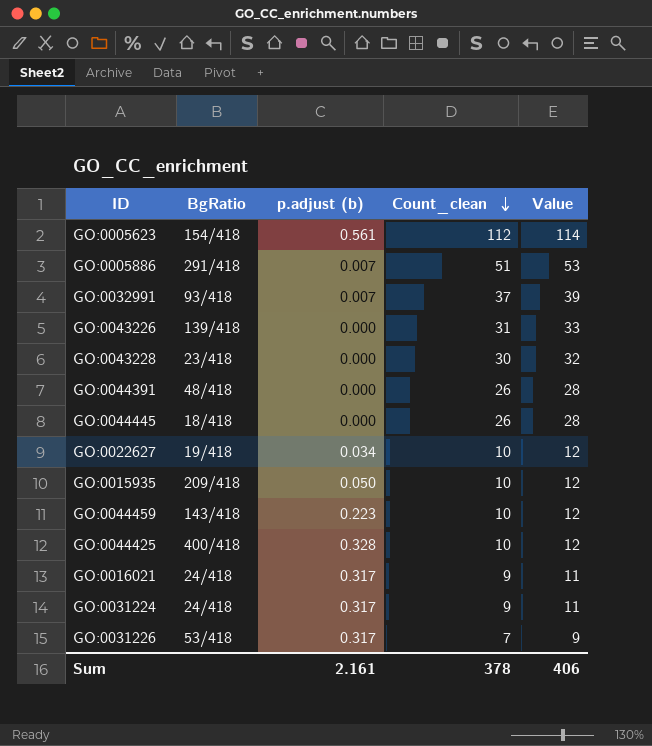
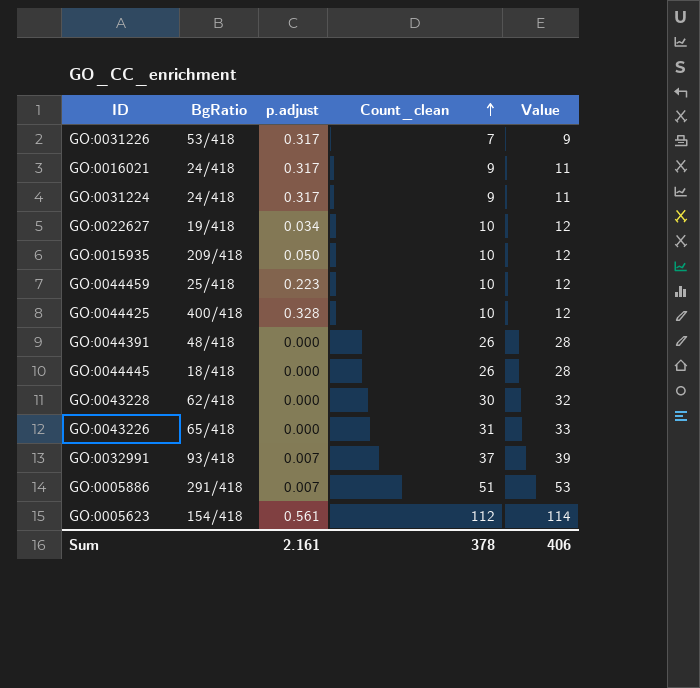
row order: Count_clean descending -> Count_clean ascending
column name: p.adjust (b) -> p.adjust
GO:0044459 | BgRatio: 143/418 -> 25/418
GO:0043228 | BgRatio: 23/418 -> 62/418
GO:0043226 | BgRatio: 139/418 -> 65/418

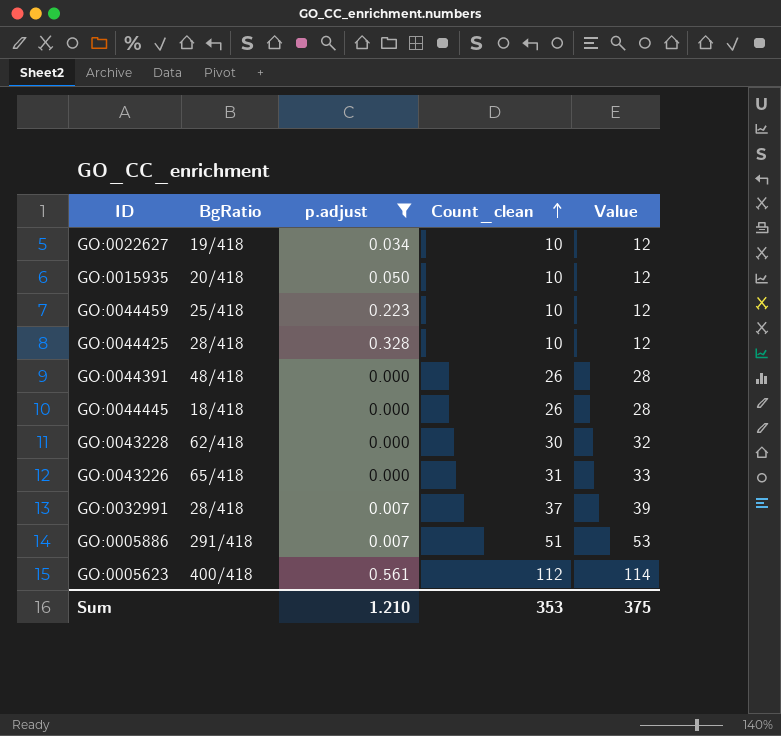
filter: none -> p.adjust != 0.317
GO:0015935 | BgRatio: 209/418 -> 20/418
GO:0044425 | BgRatio: 400/418 -> 28/418
GO:0032991 | BgRatio: 93/418 -> 28/418
GO:0005623 | BgRatio: 154/418 -> 400/418
Sum | p.adjust: 2.161 -> 1.210
Sum | Count_clean: 378 -> 353
Sum | Value: 406 -> 375

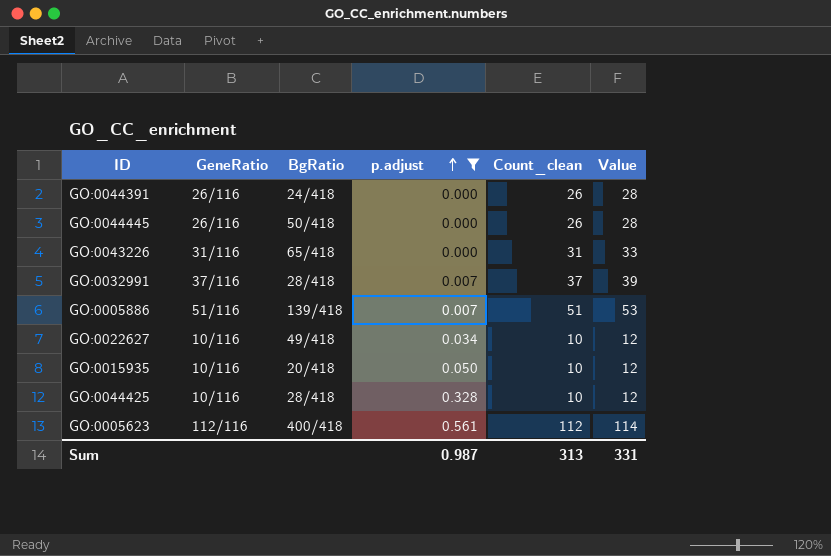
row order: Count_clean ascending -> p.adjust ascending
column GeneRatio | position: none -> 2
row GO:0044459: 25/418 | 0.223 | 10 | 12 -> none
row GO:0043228: 62/418 | 0.000 | 30 | 32 -> none
GO:0044391 | BgRatio: 48/418 -> 24/418
GO:0044445 | BgRatio: 18/418 -> 50/418
GO:0005886 | BgRatio: 291/418 -> 139/418
GO:0022627 | BgRatio: 19/418 -> 49/418
Sum | p.adjust: 1.210 -> 0.987
Sum | Count_clean: 353 -> 313
Sum | Value: 375 -> 331

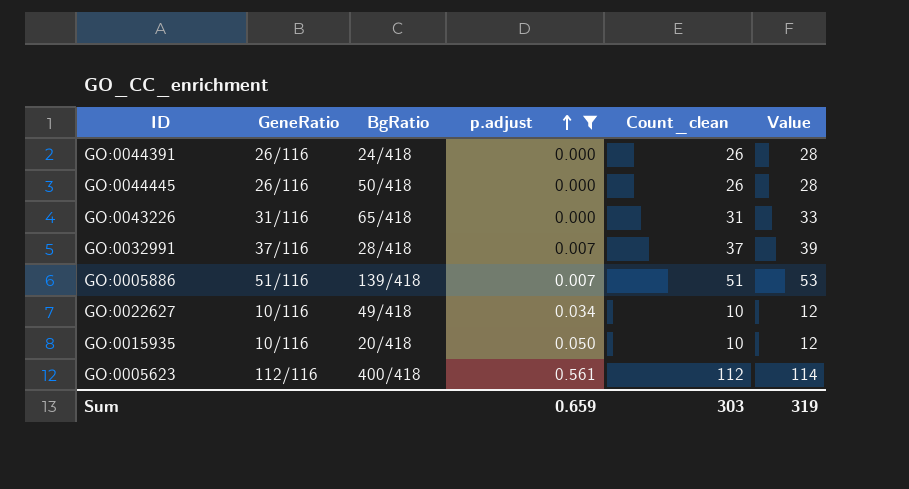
row GO:0044425: 10/116 | 28/418 | 0.328 | 10 | 12 -> none
Sum | p.adjust: 0.987 -> 0.659
Sum | Count_clean: 313 -> 303
Sum | Value: 331 -> 319

